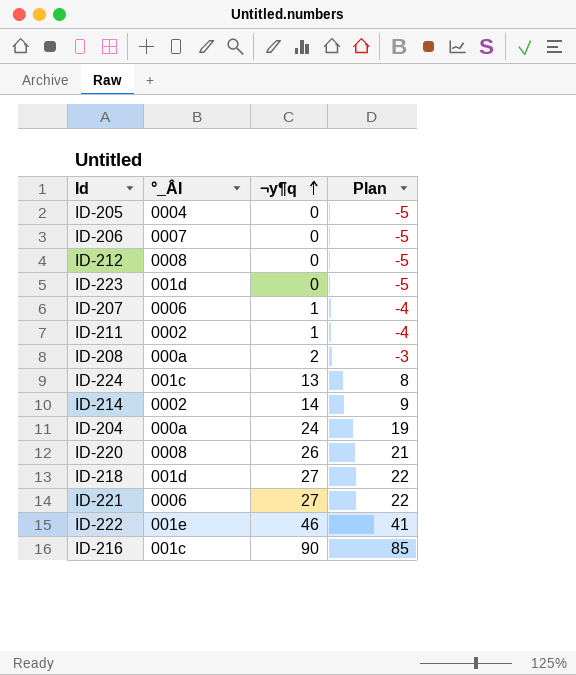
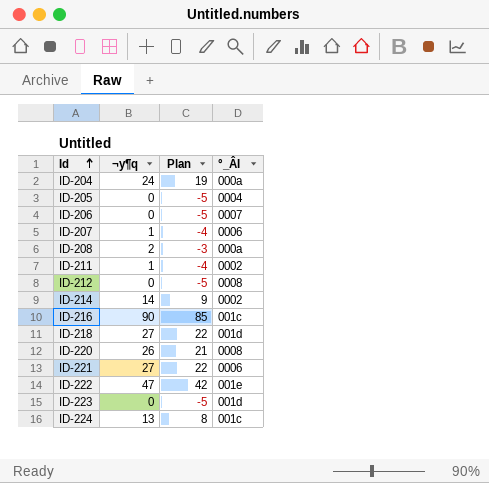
row order: ¬y¶q ascending -> Id ascending
column °_ÂI | position: 2 -> 4
ID-222 | ¬y¶q: 46 -> 47
ID-222 | Plan: 41 -> 42

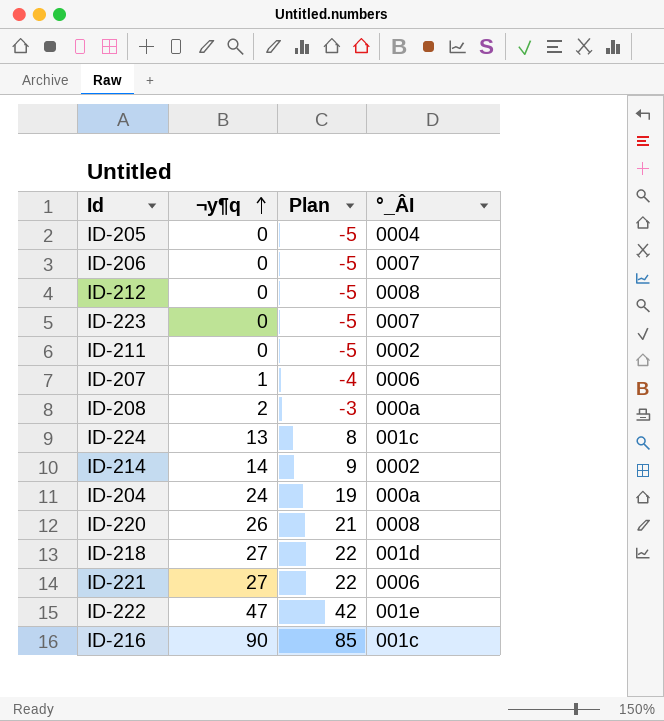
row order: Id ascending -> ¬y¶q ascending
ID-223 | °_ÂI: 001d -> 0007
ID-211 | ¬y¶q: 1 -> 0
ID-211 | Plan: -4 -> -5

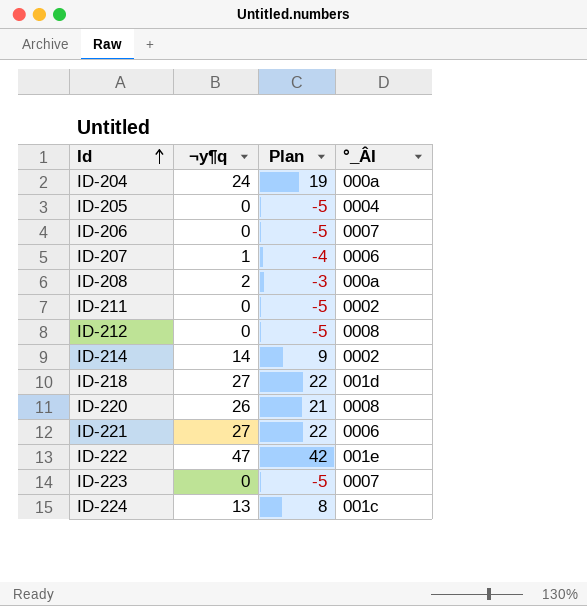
row order: ¬y¶q ascending -> Id ascending
row ID-216: 90 | 85 | 001c -> none

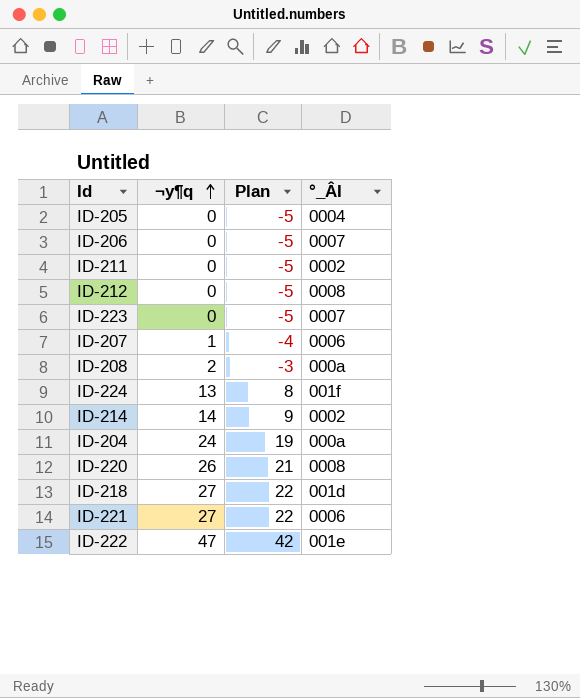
row order: Id ascending -> ¬y¶q ascending
ID-224 | °_ÂI: 001c -> 001f

